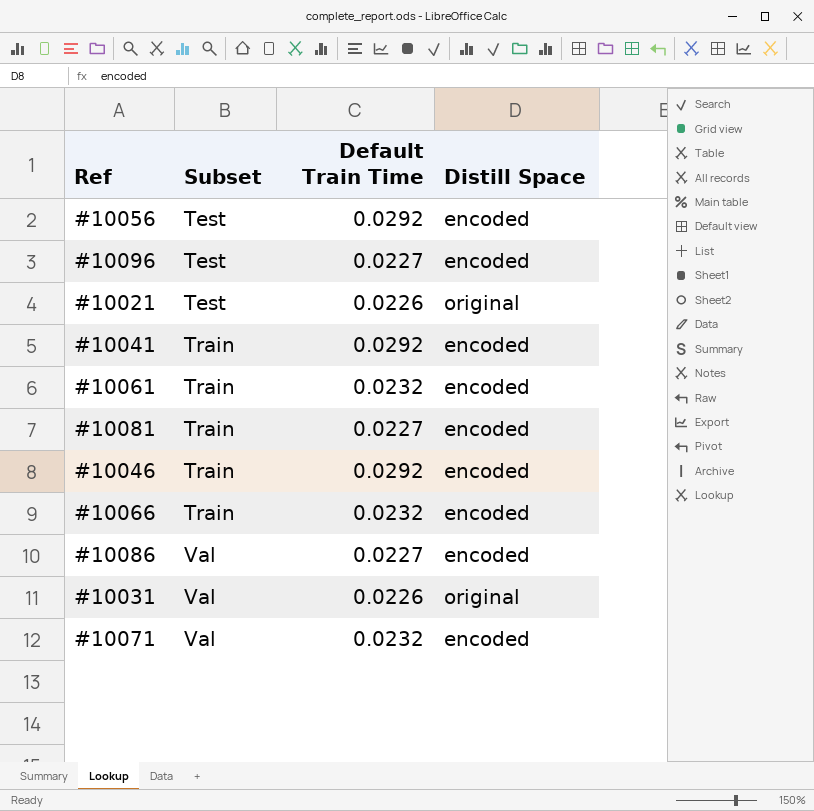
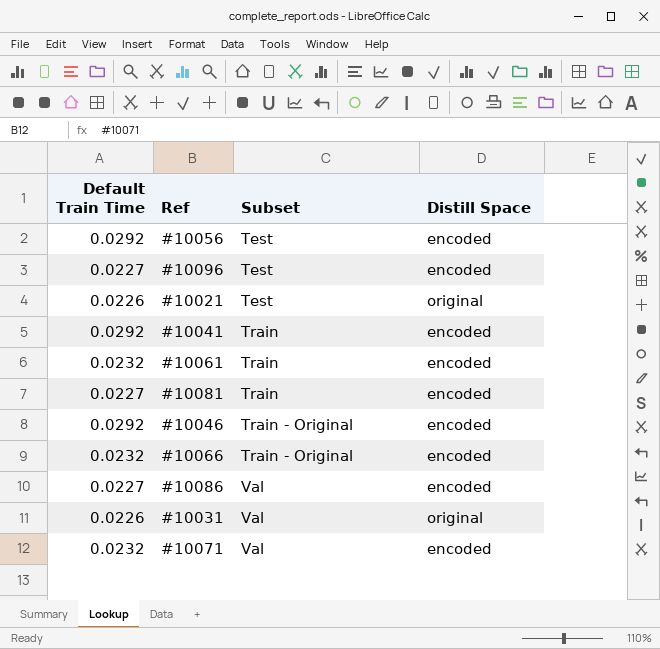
column Default Train Time | position: 3 -> 1
#10046 | Subset: Train -> Train - Original
#10066 | Subset: Train -> Train - Original

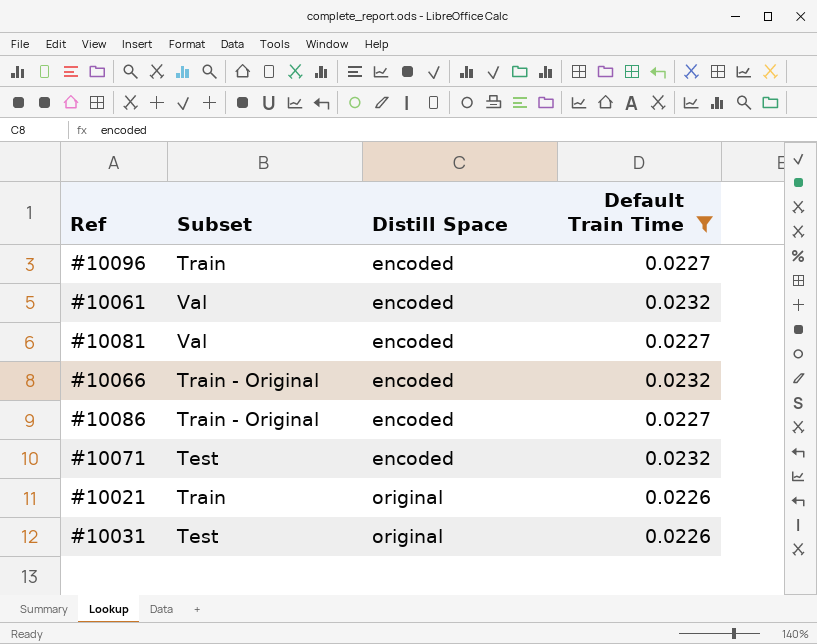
filter: none -> Default Train Time != 0.0292
row order: Subset ascending -> Distill Space ascending
column Default Train Time | position: 1 -> 4
#10096 | Subset: Test -> Train
#10061 | Subset: Train -> Val
#10081 | Subset: Train -> Val
#10086 | Subset: Val -> Train - Original
#10071 | Subset: Val -> Test
#10021 | Subset: Test -> Train
#10031 | Subset: Val -> Test

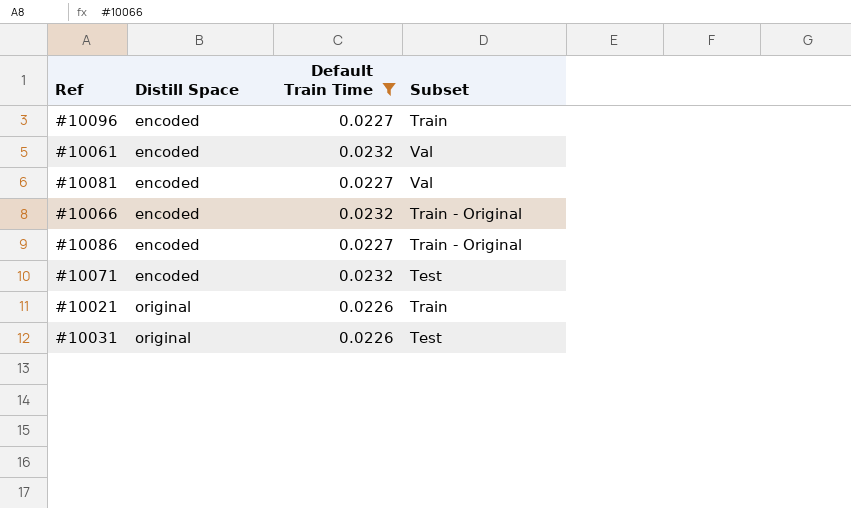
column Subset | position: 2 -> 4

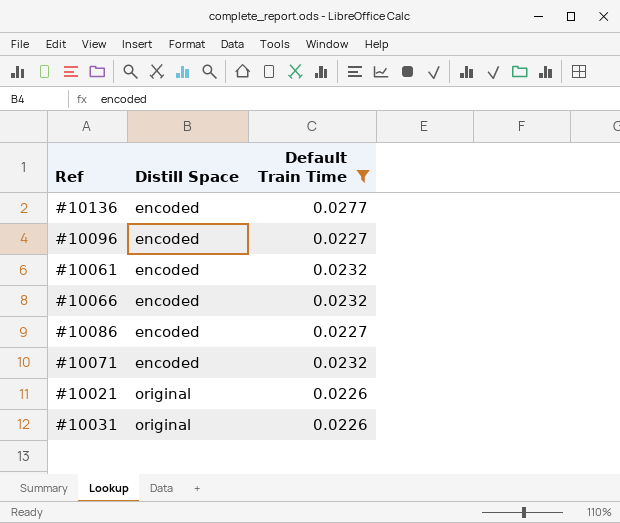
column Subset | position: 4 -> none
row #10081: encoded | 0.0227 | Val -> none
row #10136: none -> encoded | 0.0277

